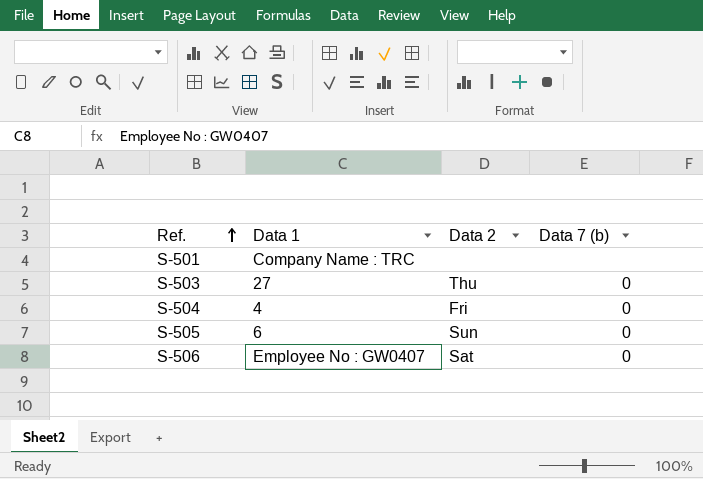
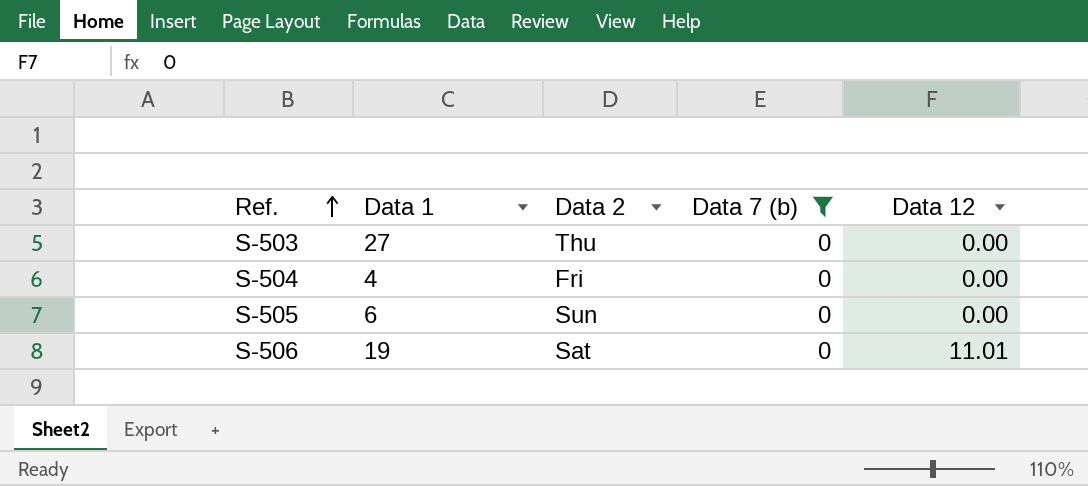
filter: none -> Data 7 (b) = 0
column Data 12 | position: none -> 5
S-506 | Data 1: Employee No : GW0407 -> 19

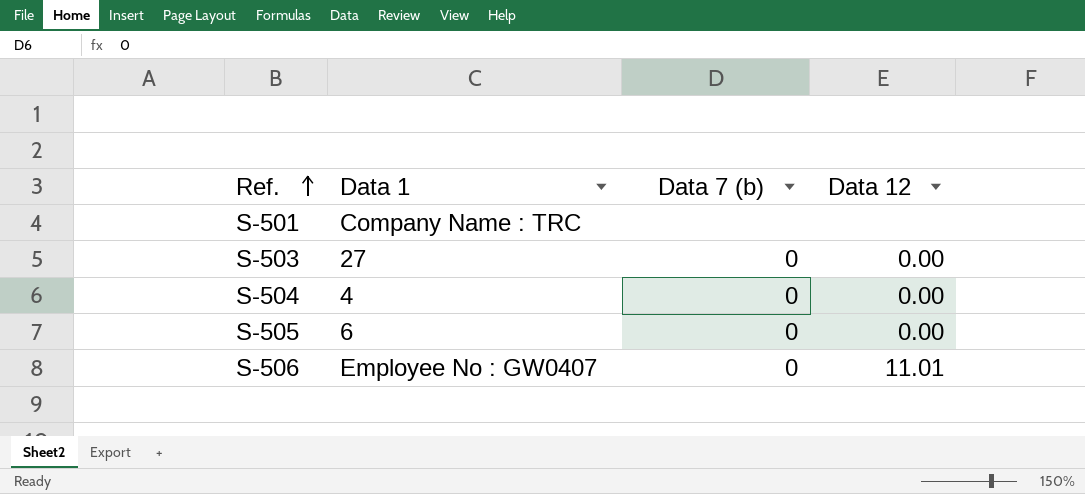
filter: Data 7 (b) = 0 -> none
column Data 2 | position: 3 -> none
S-506 | Data 1: 19 -> Employee No : GW0407

